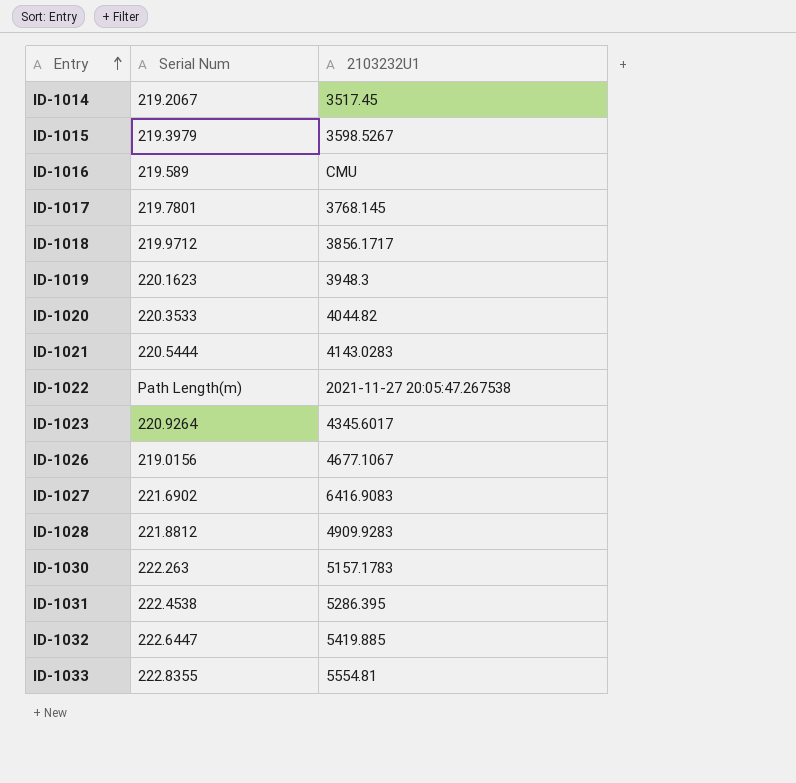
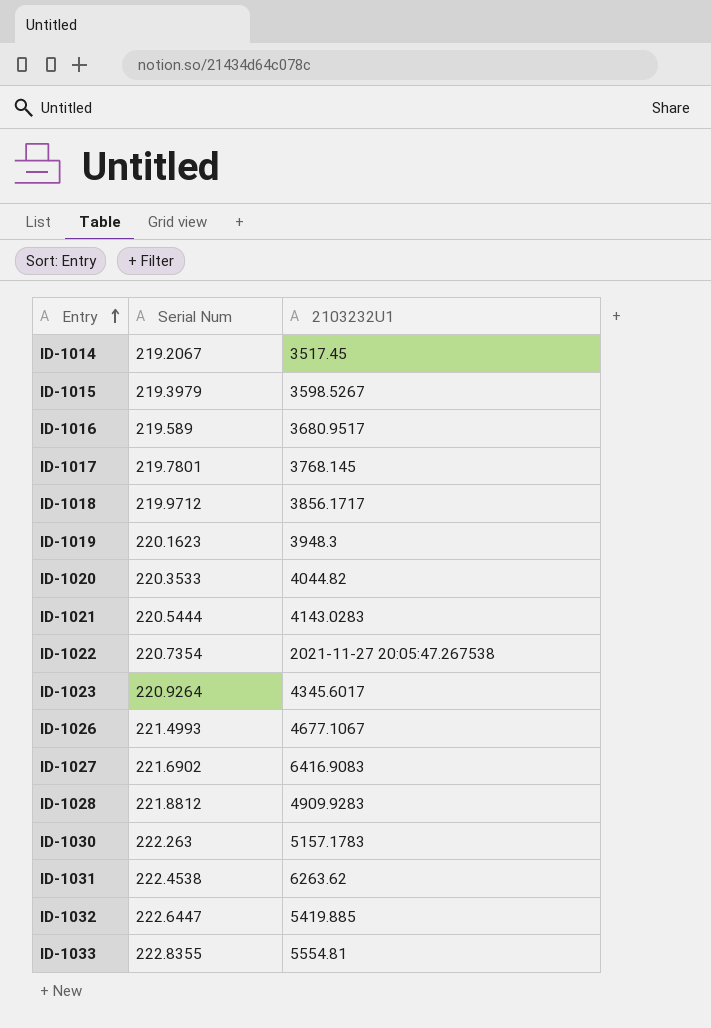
ID-1016 | 2103232U1: CMU -> 3680.9517
ID-1022 | Serial Num: Path Length(m) -> 220.7354
ID-1026 | Serial Num: 219.0156 -> 221.4993
ID-1031 | 2103232U1: 5286.395 -> 6263.62

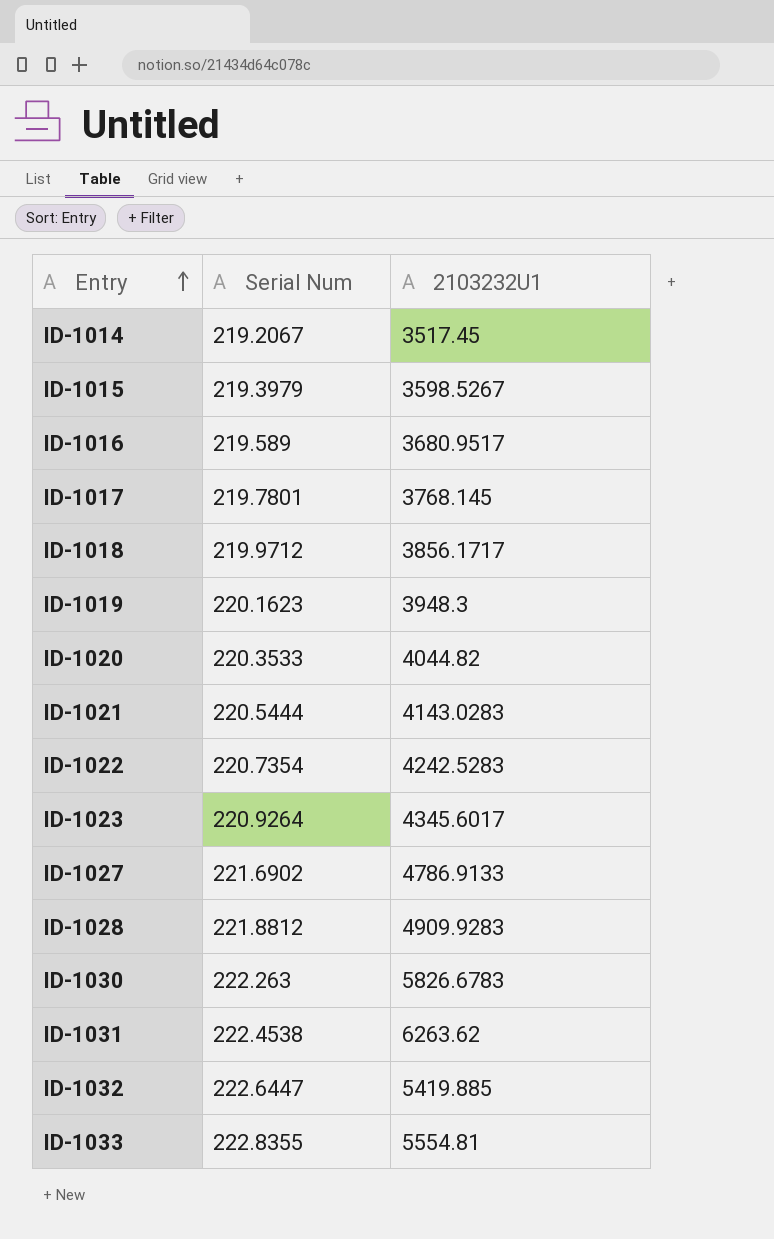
row ID-1026: 221.4993 | 4677.1067 -> none
ID-1022 | 2103232U1: 2021-11-27 20:05:47.267538 -> 4242.5283
ID-1027 | 2103232U1: 6416.9083 -> 4786.9133
ID-1030 | 2103232U1: 5157.1783 -> 5826.6783

